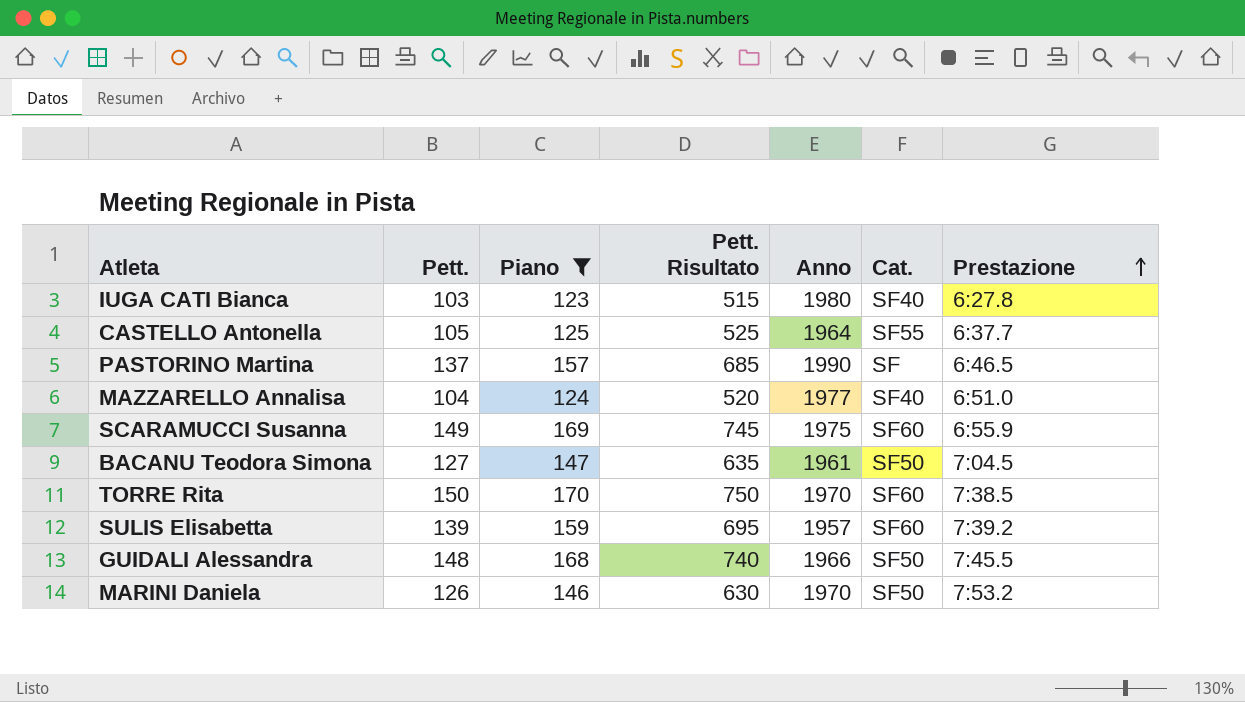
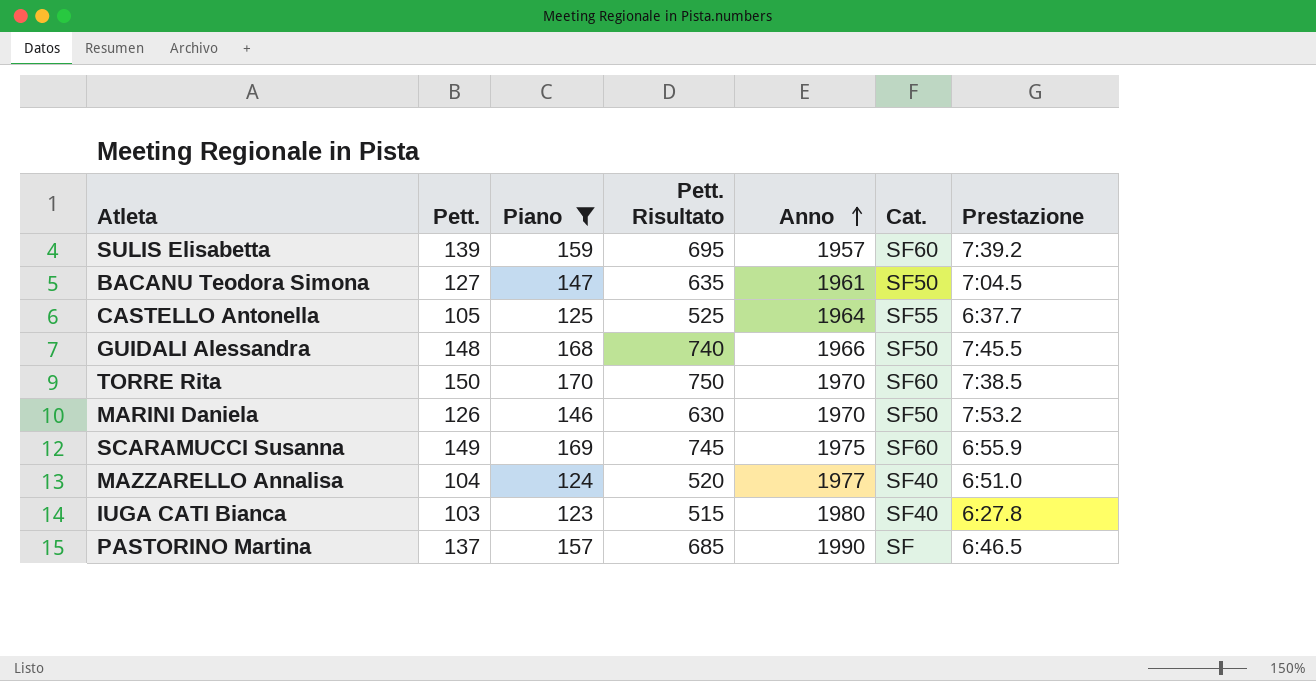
row order: Prestazione ascending -> Anno ascending

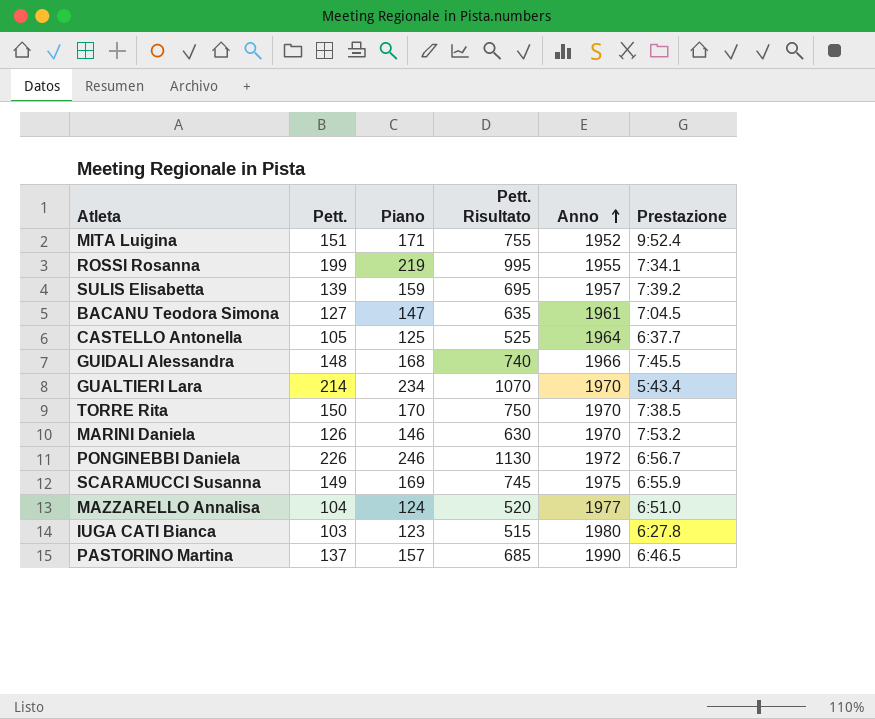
filter: Piano <= 170 -> none
column Cat. | position: 6 -> none

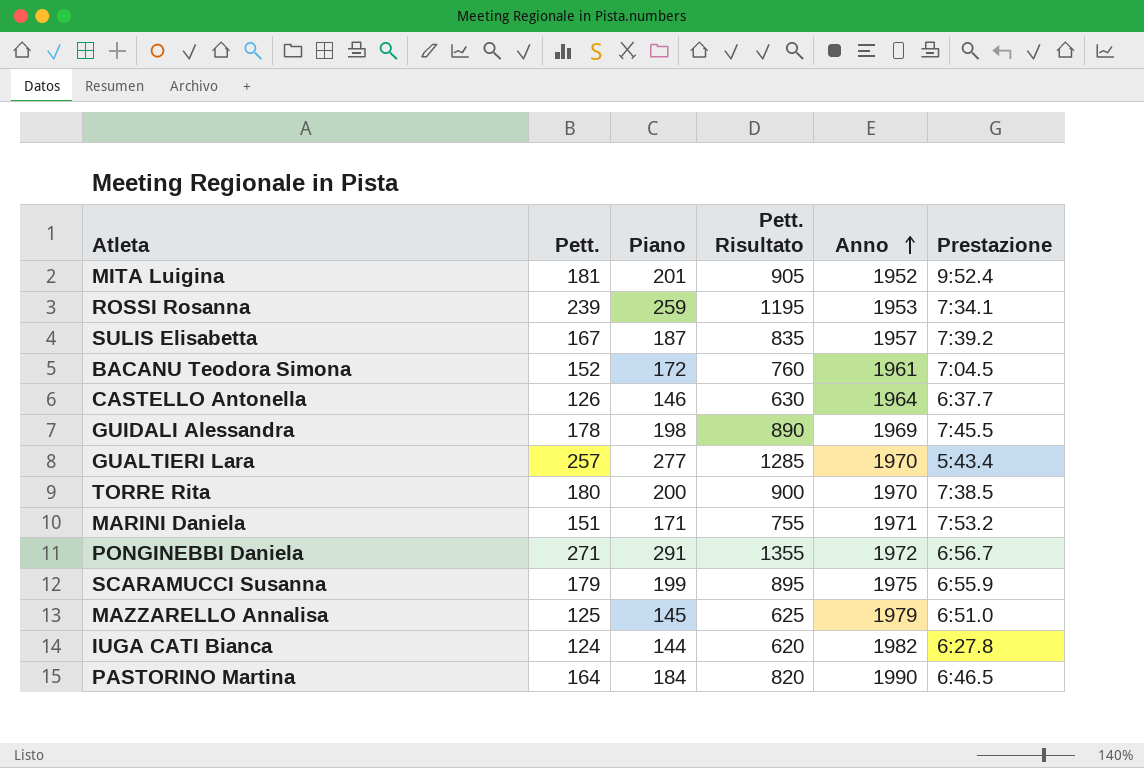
MITA Luigina | Pett.: 151 -> 181
MITA Luigina | Piano: 171 -> 201
MITA Luigina | Pett. Risultato: 755 -> 905
ROSSI Rosanna | Pett.: 199 -> 239
ROSSI Rosanna | Piano: 219 -> 259
ROSSI Rosanna | Pett. Risultato: 995 -> 1195
ROSSI Rosanna | Anno: 1955 -> 1953
SULIS Elisabetta | Pett.: 139 -> 167
SULIS Elisabetta | Piano: 159 -> 187
SULIS Elisabetta | Pett. Risultato: 695 -> 835
BACANU Teodora Simona | Pett.: 127 -> 152
BACANU Teodora Simona | Piano: 147 -> 172
BACANU Teodora Simona | Pett. Risultato: 635 -> 760
CASTELLO Antonella | Pett.: 105 -> 126
CASTELLO Antonella | Piano: 125 -> 146
CASTELLO Antonella | Pett. Risultato: 525 -> 630
GUIDALI Alessandra | Pett.: 148 -> 178
GUIDALI Alessandra | Piano: 168 -> 198
GUIDALI Alessandra | Pett. Risultato: 740 -> 890
GUIDALI Alessandra | Anno: 1966 -> 1969
GUALTIERI Lara | Pett.: 214 -> 257
GUALTIERI Lara | Piano: 234 -> 277
GUALTIERI Lara | Pett. Risultato: 1070 -> 1285
TORRE Rita | Pett.: 150 -> 180
TORRE Rita | Piano: 170 -> 200
TORRE Rita | Pett. Risultato: 750 -> 900
MARINI Daniela | Pett.: 126 -> 151
MARINI Daniela | Piano: 146 -> 171
MARINI Daniela | Pett. Risultato: 630 -> 755
MARINI Daniela | Anno: 1970 -> 1971
PONGINEBBI Daniela | Pett.: 226 -> 271
PONGINEBBI Daniela | Piano: 246 -> 291
PONGINEBBI Daniela | Pett. Risultato: 1130 -> 1355
SCARAMUCCI Susanna | Pett.: 149 -> 179
SCARAMUCCI Susanna | Piano: 169 -> 199
SCARAMUCCI Susanna | Pett. Risultato: 745 -> 895
MAZZARELLO Annalisa | Pett.: 104 -> 125
MAZZARELLO Annalisa | Piano: 124 -> 145
MAZZARELLO Annalisa | Pett. Risultato: 520 -> 625
MAZZARELLO Annalisa | Anno: 1977 -> 1979
IUGA CATI Bianca | Pett.: 103 -> 124
IUGA CATI Bianca | Piano: 123 -> 144
IUGA CATI Bianca | Pett. Risultato: 515 -> 620
IUGA CATI Bianca | Anno: 1980 -> 1982
PASTORINO Martina | Pett.: 137 -> 164
PASTORINO Martina | Piano: 157 -> 184
PASTORINO Martina | Pett. Risultato: 685 -> 820

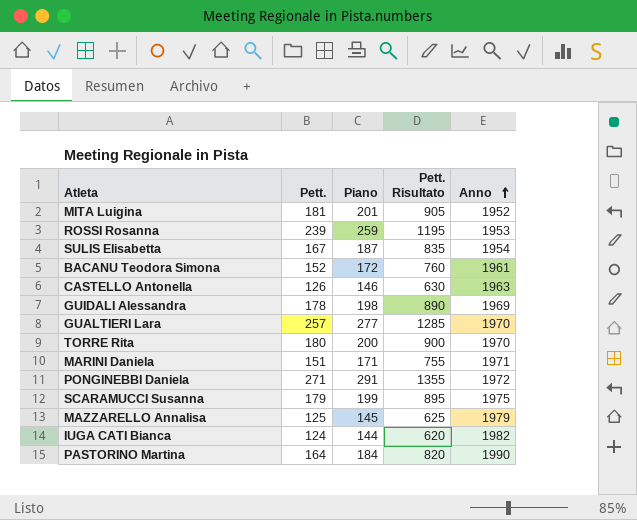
column Prestazione | position: 6 -> none
SULIS Elisabetta | Anno: 1957 -> 1954
CASTELLO Antonella | Anno: 1964 -> 1963

